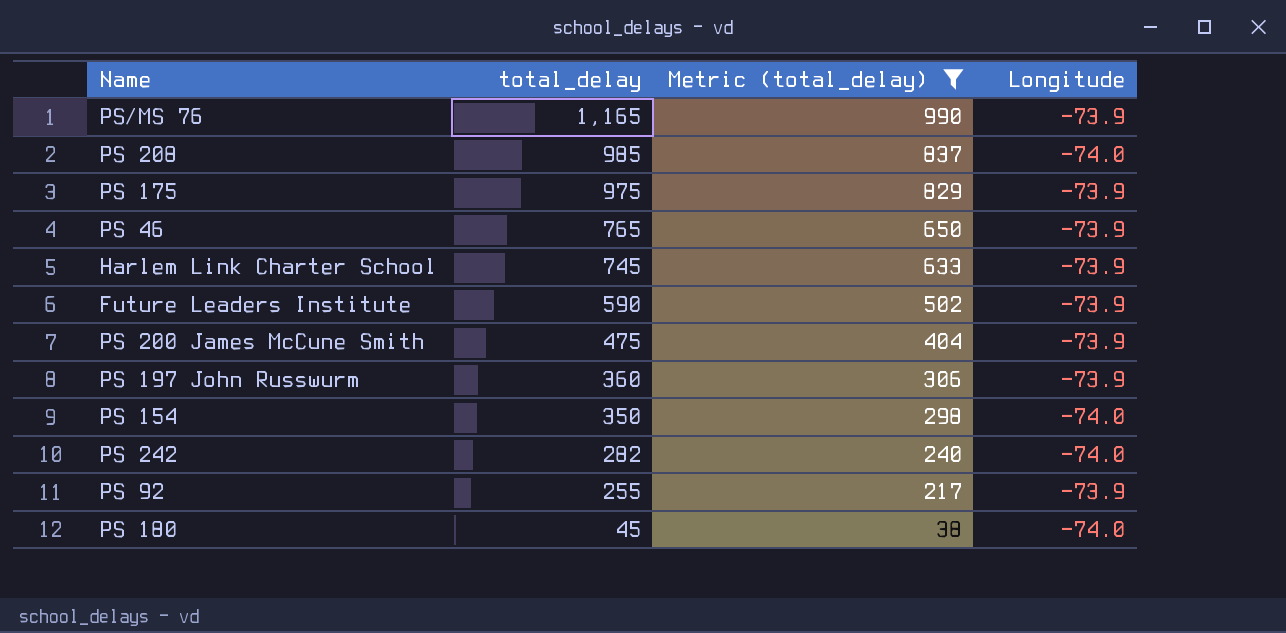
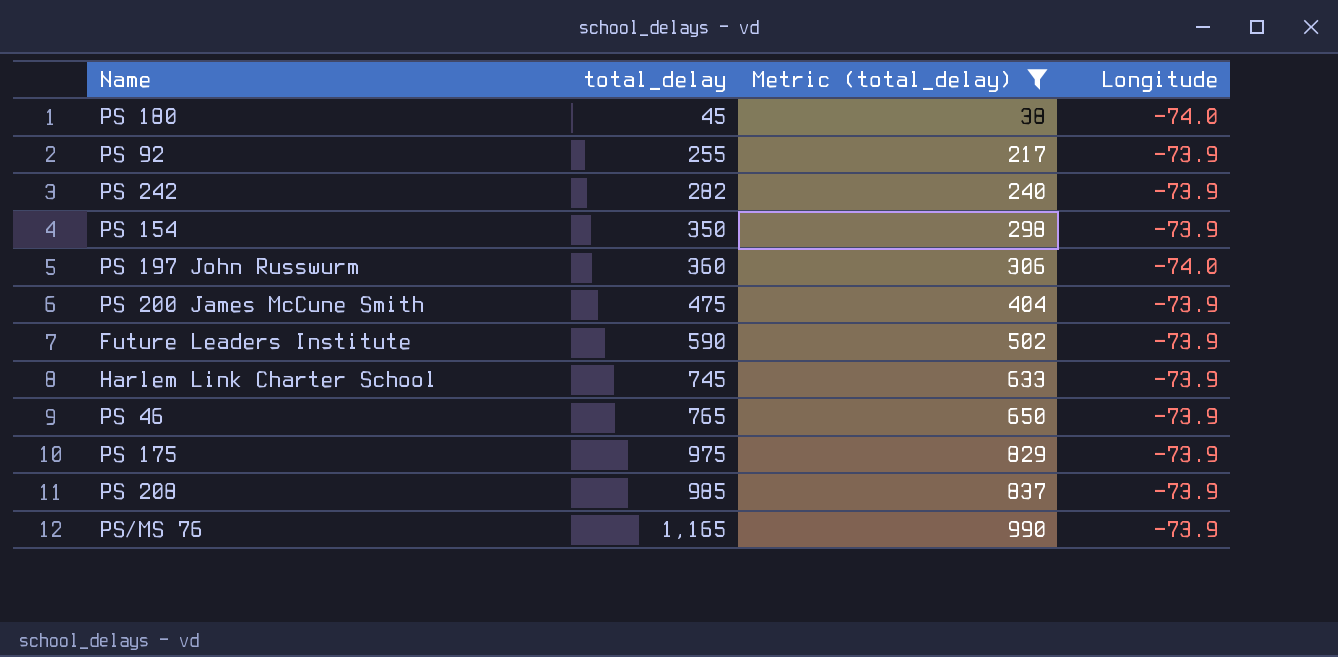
row order: total_delay descending -> total_delay ascending
PS 242 | Longitude: -74.0 -> -73.9
PS 154 | Longitude: -74.0 -> -73.9
PS 197 John Russwurm | Longitude: -73.9 -> -74.0
PS 208 | Longitude: -74.0 -> -73.9

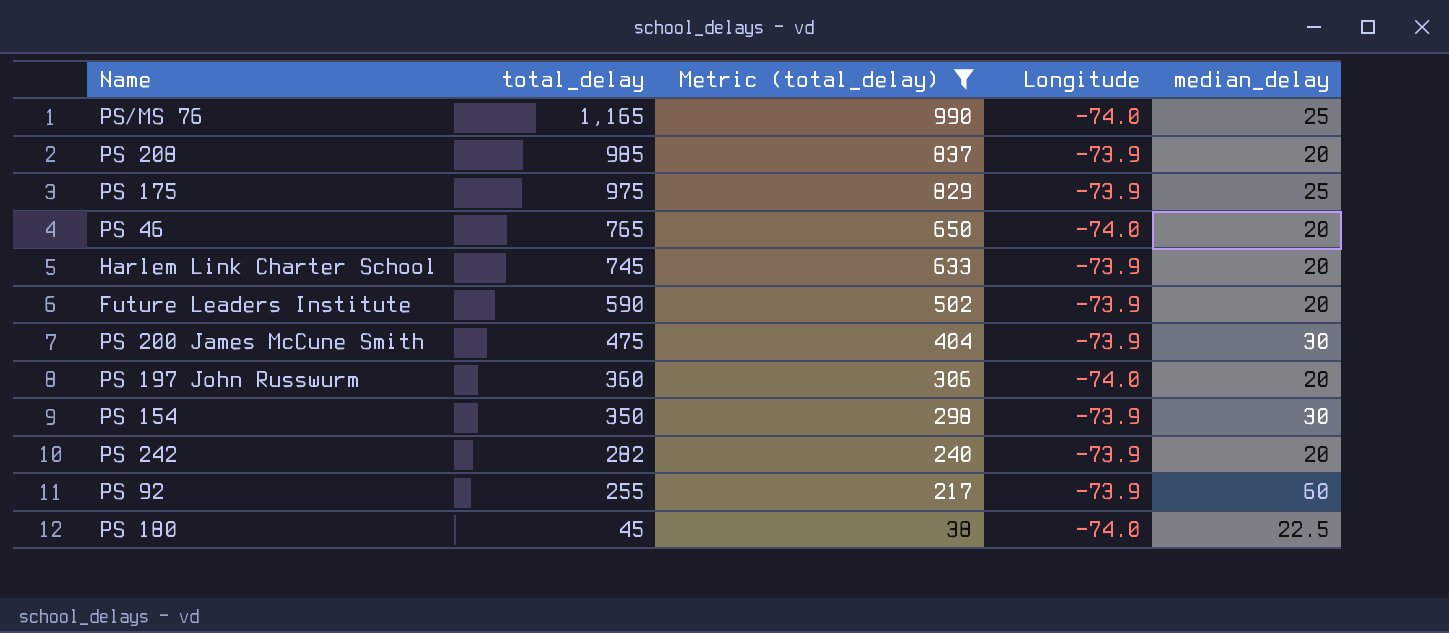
row order: total_delay ascending -> total_delay descending
column median_delay | position: none -> 5
PS/MS 76 | Longitude: -73.9 -> -74.0
PS 46 | Longitude: -73.9 -> -74.0

